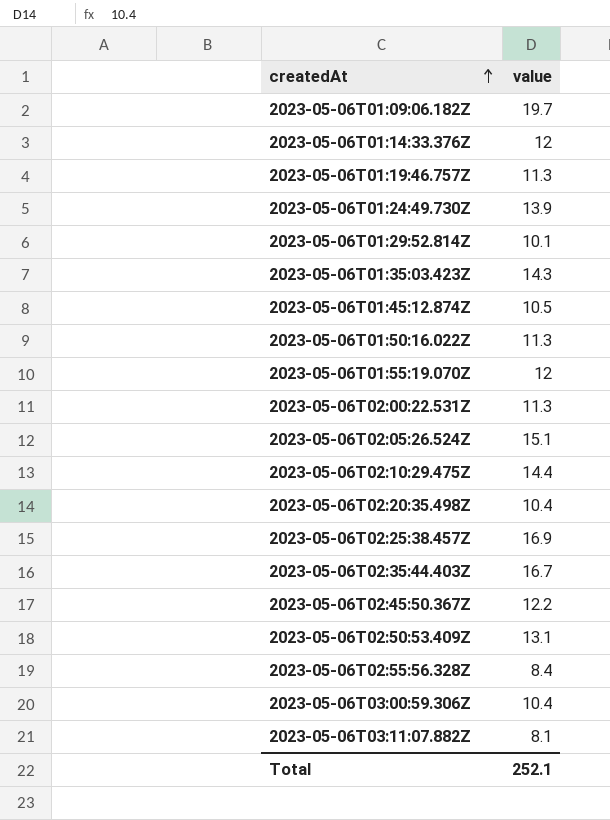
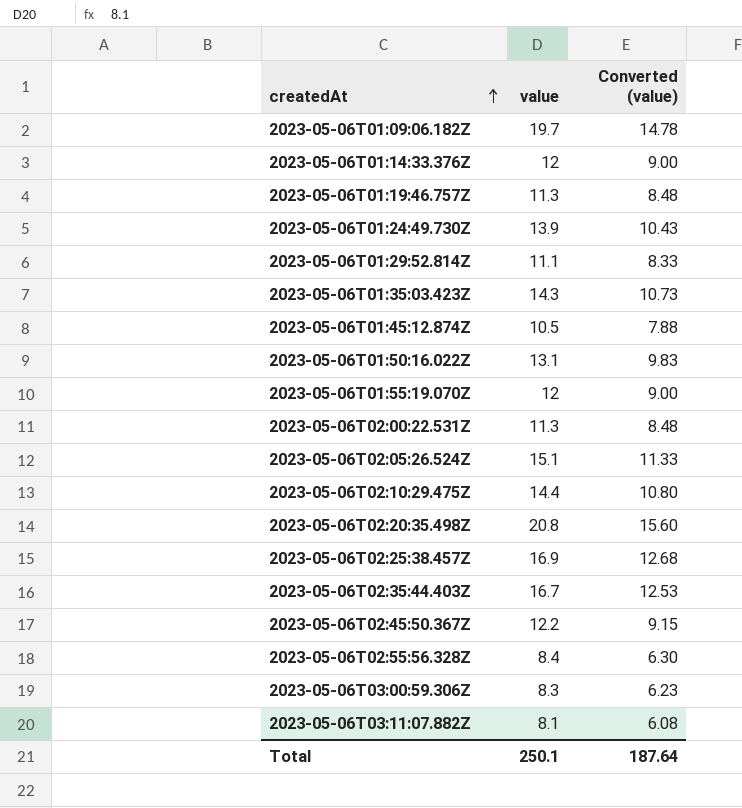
column Converted (value) | formula: none -> [value] * 0.75
row 2023-05-06T02:50:53.409Z: 13.1 -> none
2023-05-06T01:29:52.814Z | value: 10.1 -> 11.1
2023-05-06T01:50:16.022Z | value: 11.3 -> 13.1
2023-05-06T02:20:35.498Z | value: 10.4 -> 20.8
2023-05-06T03:00:59.306Z | value: 10.4 -> 8.3
Total | value: 252.1 -> 250.1

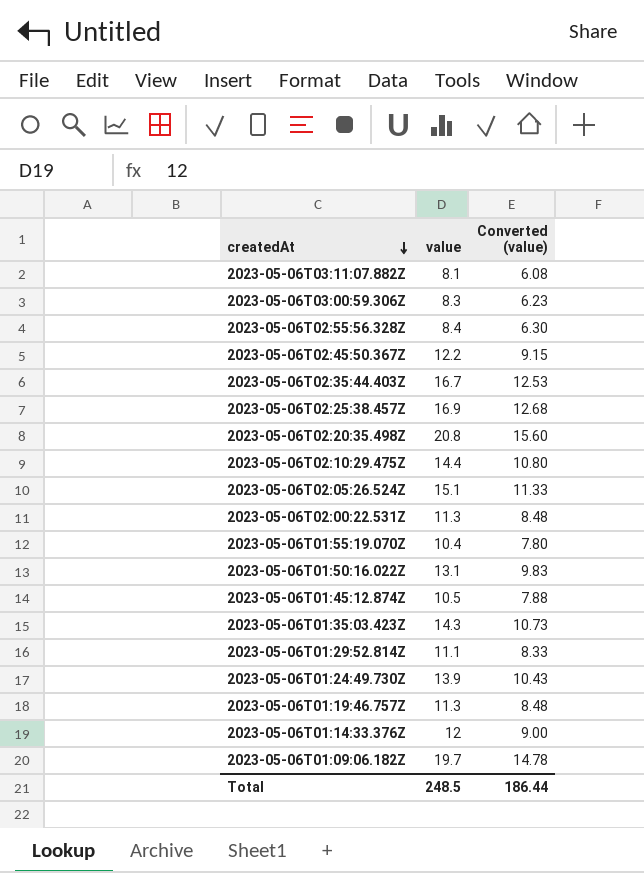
row order: createdAt ascending -> createdAt descending
2023-05-06T01:55:19.070Z | value: 12 -> 10.4
2023-05-06T01:55:19.070Z | Converted (value): 9.00 -> 7.80
Total | value: 250.1 -> 248.5
Total | Converted (value): 187.64 -> 186.44

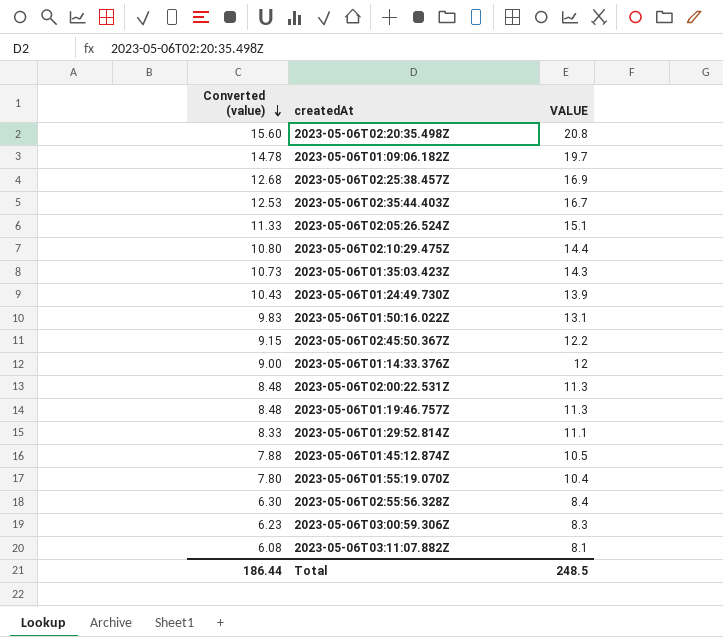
row order: createdAt descending -> Converted (value) descending
column Converted (value) | position: 3 -> 1
column name: value -> VALUE

